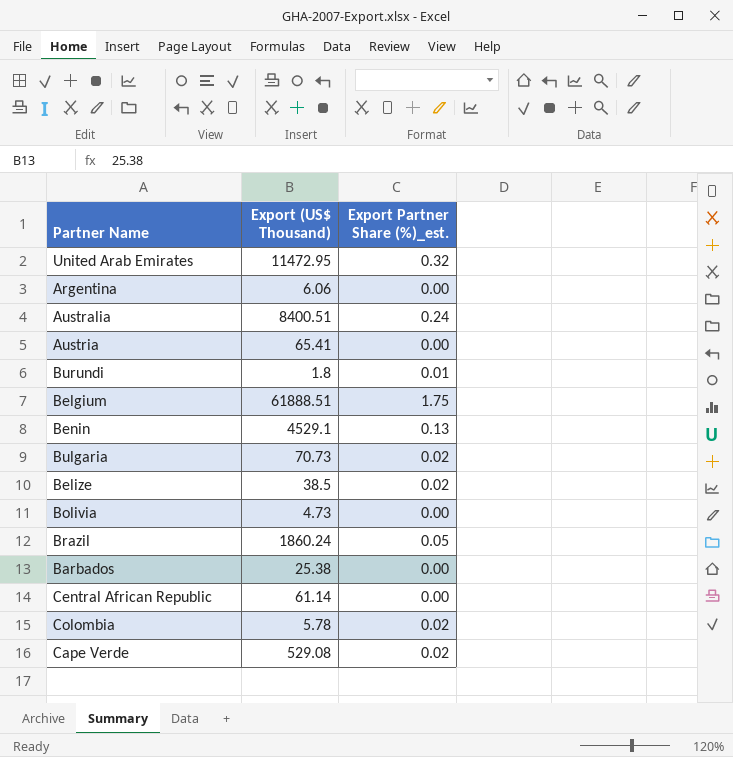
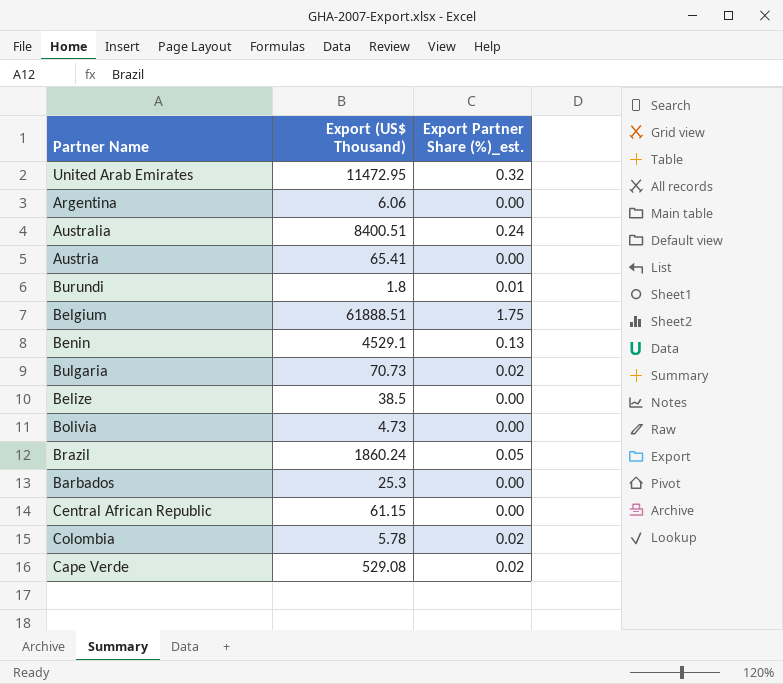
Belize | Export Partner Share (%)_est.: 0.02 -> 0.00
Barbados | Export (US$ Thousand): 25.38 -> 25.3
Central African Republic | Export (US$ Thousand): 61.14 -> 61.15

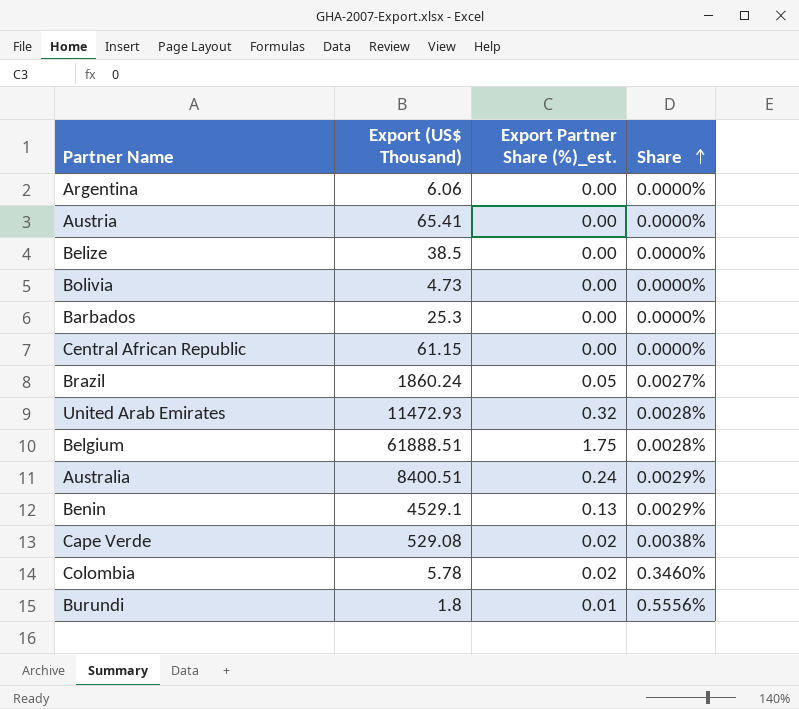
row order: none -> Share ascending
column Share | formula: none -> [Export Partner Share (%)_est.] / [Export (US$ Thousand)]
row Bulgaria: 70.73 | 0.02 -> none
United Arab Emirates | Export (US$ Thousand): 11472.95 -> 11472.93

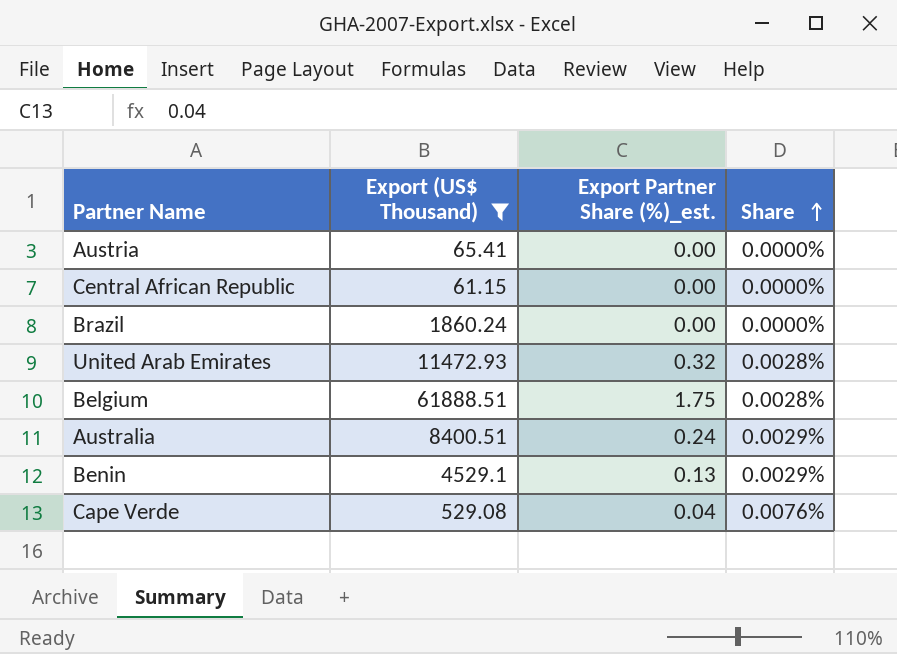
filter: none -> Export (US$ Thousand) >= 61.15
Brazil | Export Partner Share (%)_est.: 0.05 -> 0.00
Brazil | Share: 0.0027% -> 0.0000%
Cape Verde | Export Partner Share (%)_est.: 0.02 -> 0.04
Cape Verde | Share: 0.0038% -> 0.0076%

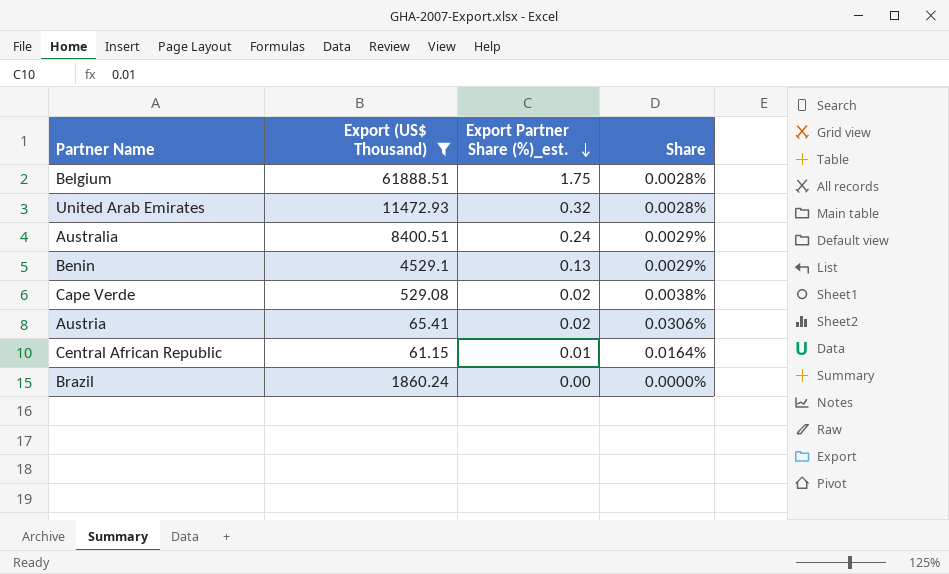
row order: Share ascending -> Export Partner Share (%)_est. descending
Cape Verde | Export Partner Share (%)_est.: 0.04 -> 0.02
Cape Verde | Share: 0.0076% -> 0.0038%
Austria | Export Partner Share (%)_est.: 0.00 -> 0.02
Austria | Share: 0.0000% -> 0.0306%
Central African Republic | Export Partner Share (%)_est.: 0.00 -> 0.01
Central African Republic | Share: 0.0000% -> 0.0164%

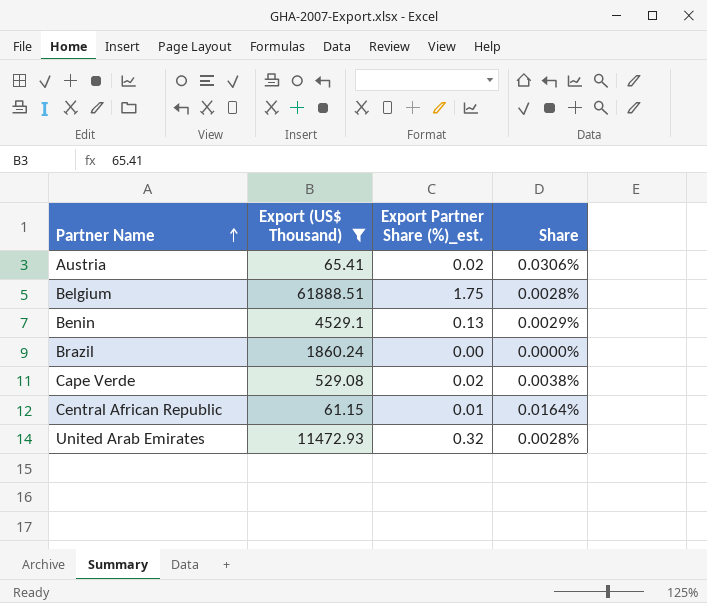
row order: Export Partner Share (%)_est. descending -> Partner Name ascending
row Australia: 8400.51 | 0.24 | 0.0029% -> none

